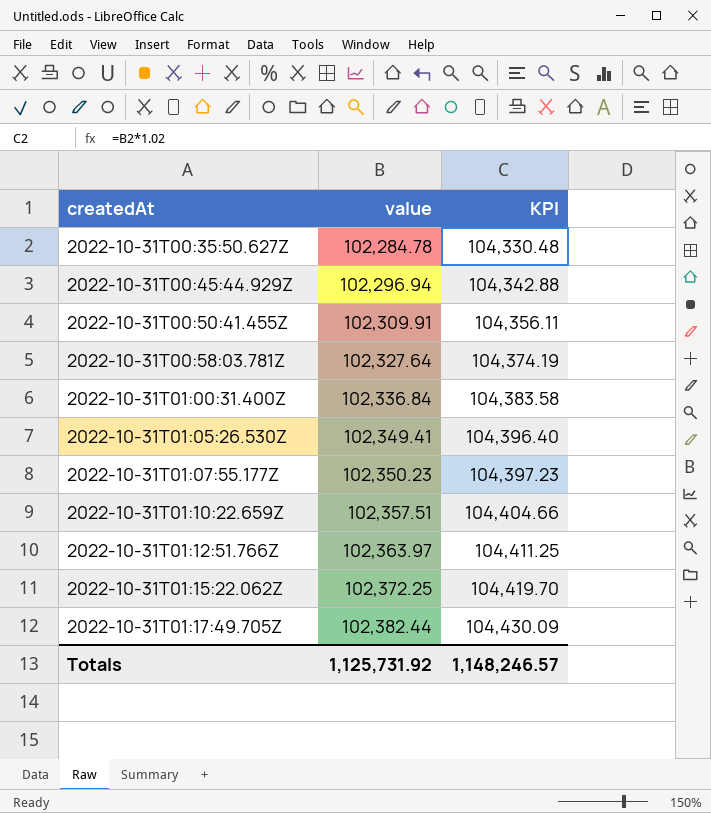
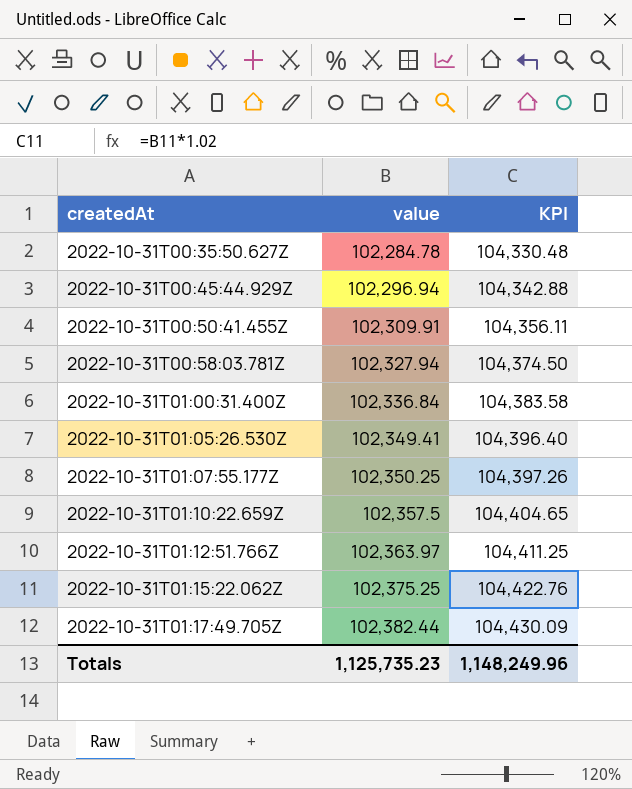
2022-10-31T00:58:03.781Z | value: 102,327.64 -> 102,327.94
2022-10-31T00:58:03.781Z | KPI: 104,374.19 -> 104,374.50
2022-10-31T01:07:55.177Z | value: 102,350.23 -> 102,350.25
2022-10-31T01:07:55.177Z | KPI: 104,397.23 -> 104,397.26
2022-10-31T01:10:22.659Z | value: 102,357.51 -> 102,357.5
2022-10-31T01:10:22.659Z | KPI: 104,404.66 -> 104,404.65
2022-10-31T01:15:22.062Z | value: 102,372.25 -> 102,375.25
2022-10-31T01:15:22.062Z | KPI: 104,419.70 -> 104,422.76
Totals | value: 1,125,731.92 -> 1,125,735.23
Totals | KPI: 1,148,246.57 -> 1,148,249.96

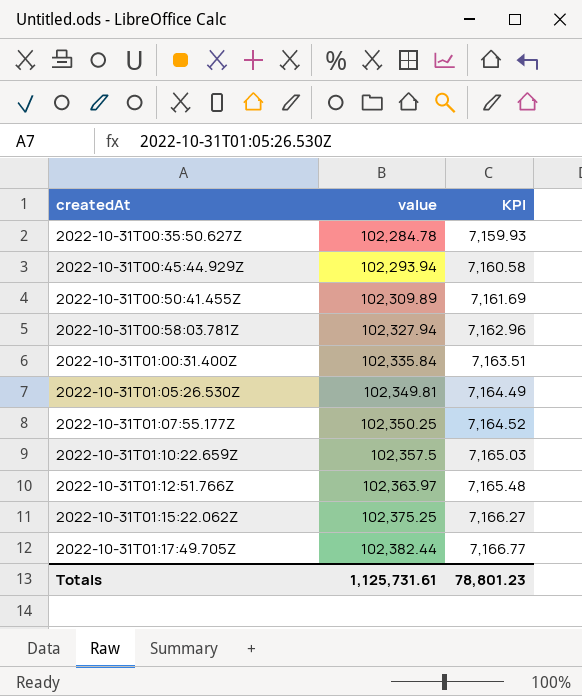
column KPI | formula: [value] * 1.02 -> [value] * 0.07
2022-10-31T00:45:44.929Z | value: 102,296.94 -> 102,293.94
2022-10-31T00:50:41.455Z | value: 102,309.91 -> 102,309.89
2022-10-31T01:00:31.400Z | value: 102,336.84 -> 102,335.84
2022-10-31T01:05:26.530Z | value: 102,349.41 -> 102,349.81
Totals | value: 1,125,735.23 -> 1,125,731.61
Totals | KPI: 1,148,249.96 -> 78,801.23

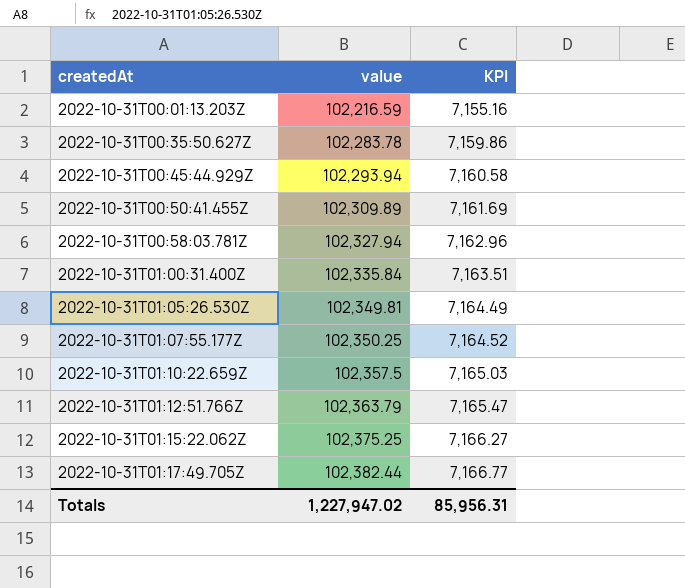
row 2022-10-31T00:01:13.203Z: none -> 102,216.59 | 7,155.16
2022-10-31T00:35:50.627Z | value: 102,284.78 -> 102,283.78
2022-10-31T00:35:50.627Z | KPI: 7,159.93 -> 7,159.86
2022-10-31T01:12:51.766Z | value: 102,363.97 -> 102,363.79
2022-10-31T01:12:51.766Z | KPI: 7,165.48 -> 7,165.47
Totals | value: 1,125,731.61 -> 1,227,947.02
Totals | KPI: 78,801.23 -> 85,956.31

